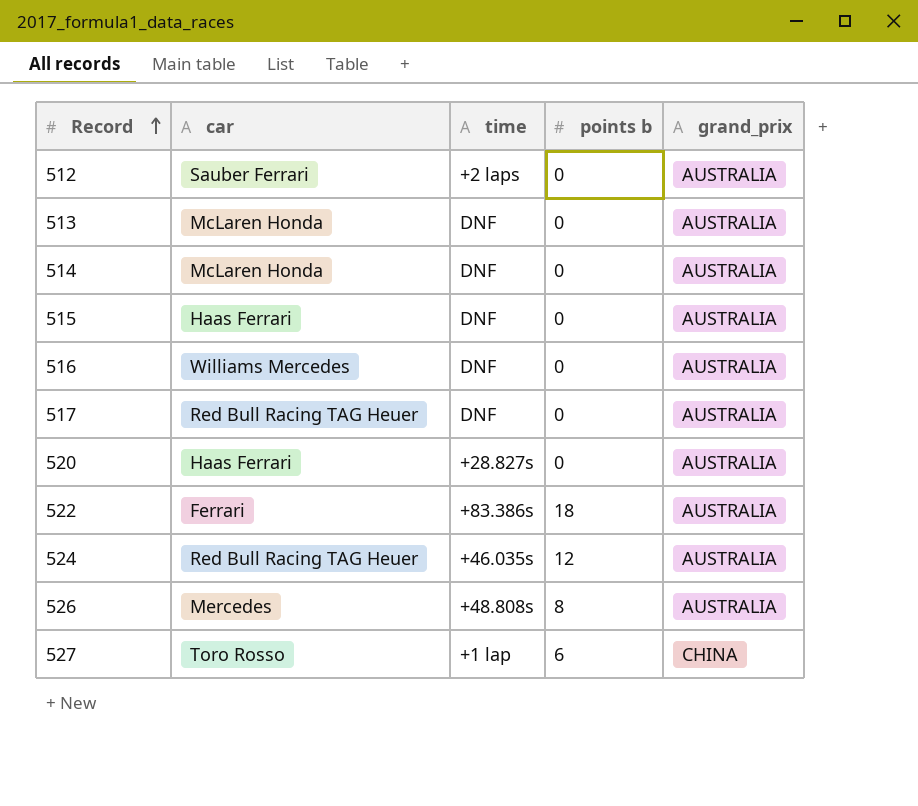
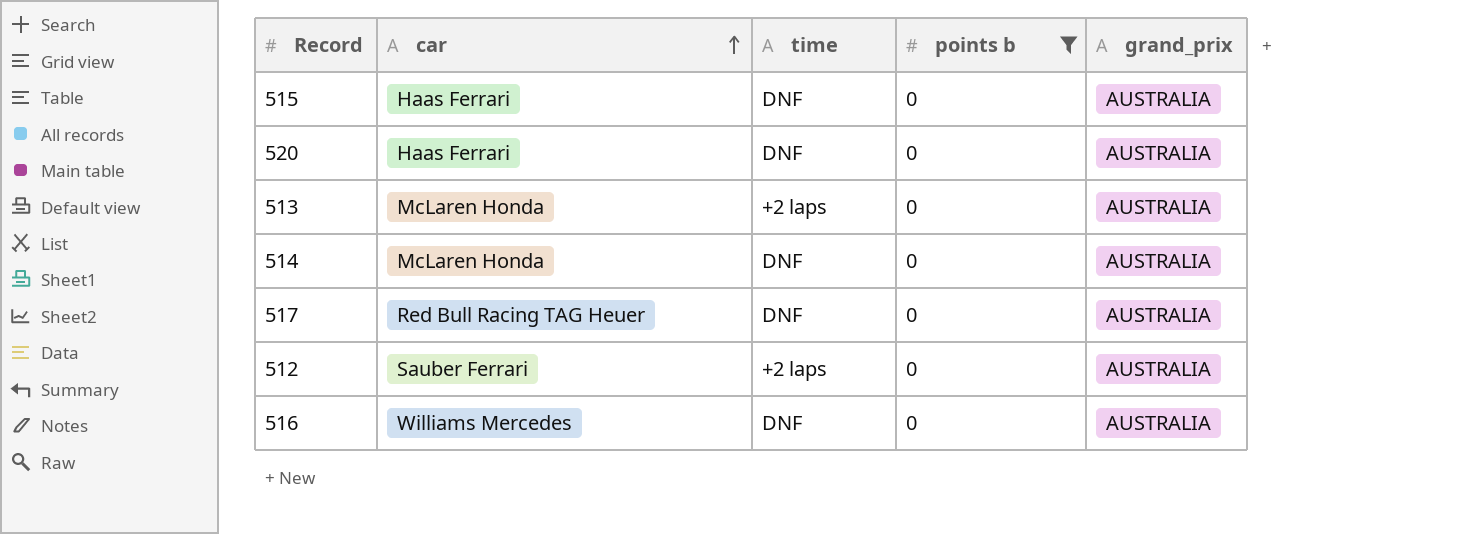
filter: none -> points b = 0
row order: Record ascending -> car ascending
520 | time: +28.827s -> DNF
513 | time: DNF -> +2 laps

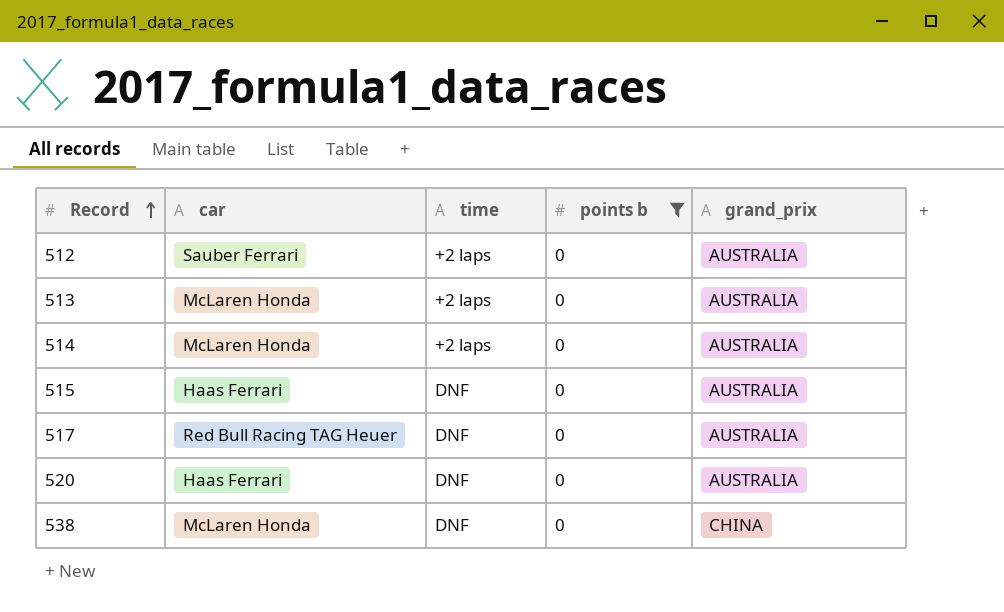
row order: car ascending -> Record ascending
row 516: Williams Mercedes | DNF | 0 | AUSTRALIA -> none
514 | time: DNF -> +2 laps
row 538: none -> McLaren Honda | DNF | 0 | CHINA

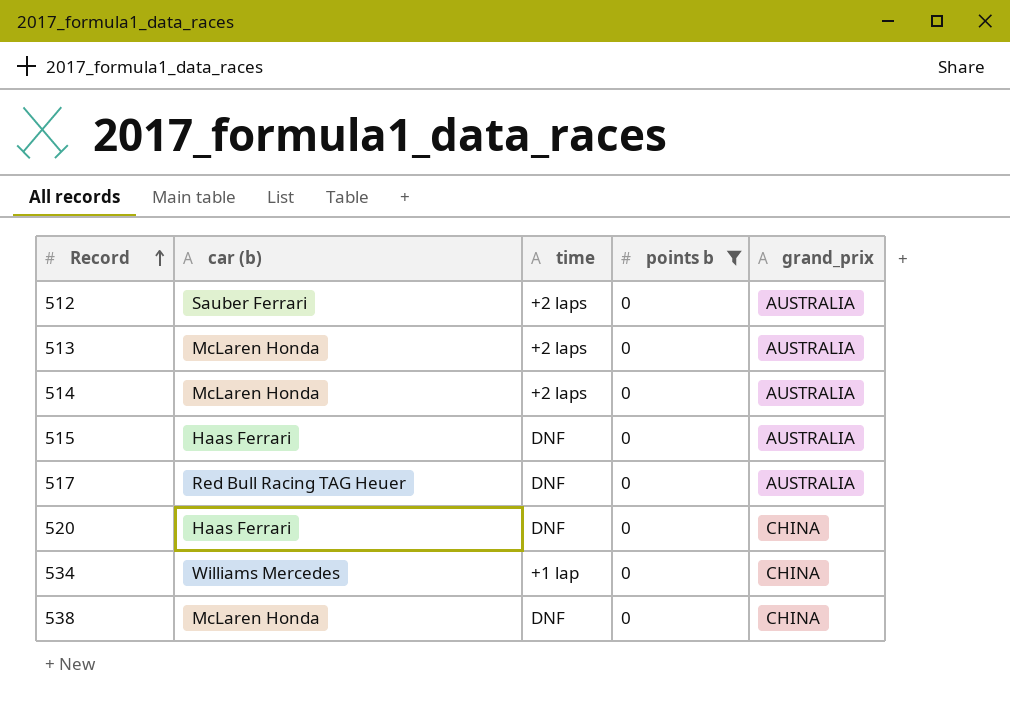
column name: car -> car (b)
520 | grand_prix: AUSTRALIA -> CHINA
row 534: none -> Williams Mercedes | +1 lap | 0 | CHINA

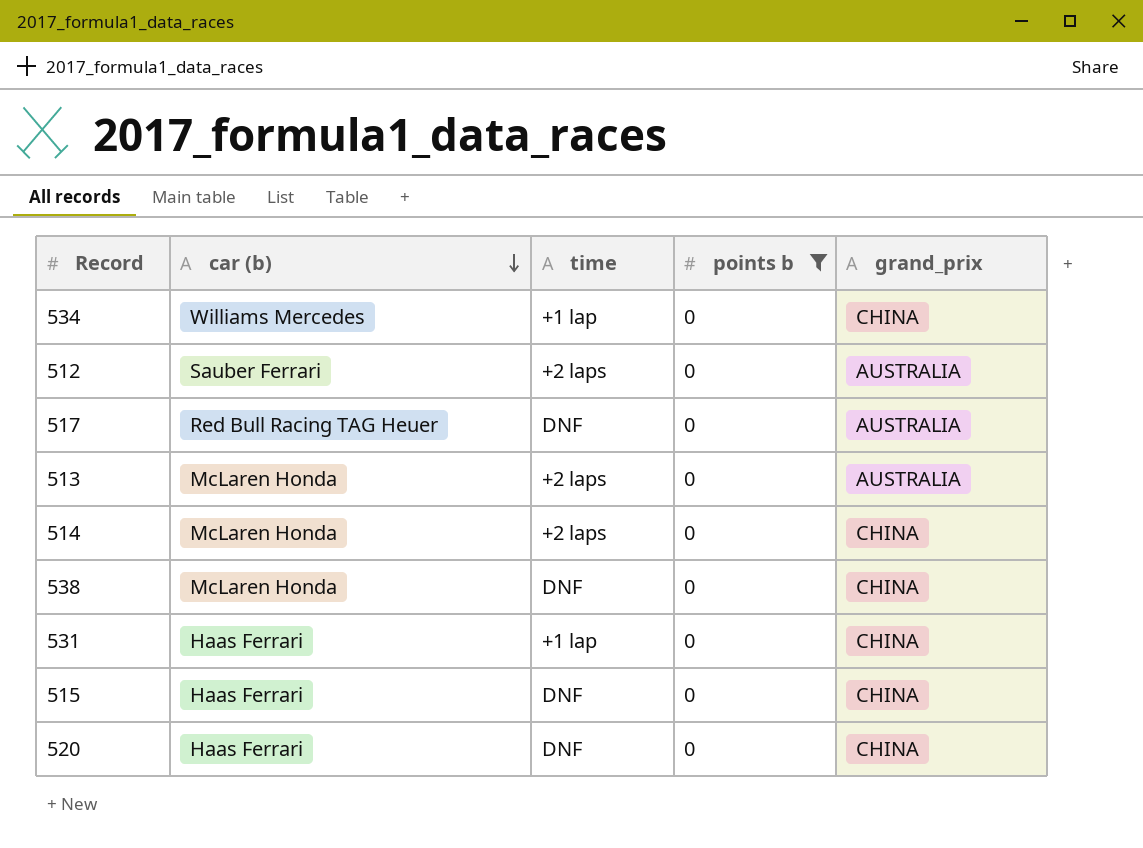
row order: Record ascending -> car (b) descending
514 | grand_prix: AUSTRALIA -> CHINA
row 531: none -> Haas Ferrari | +1 lap | 0 | CHINA
515 | grand_prix: AUSTRALIA -> CHINA

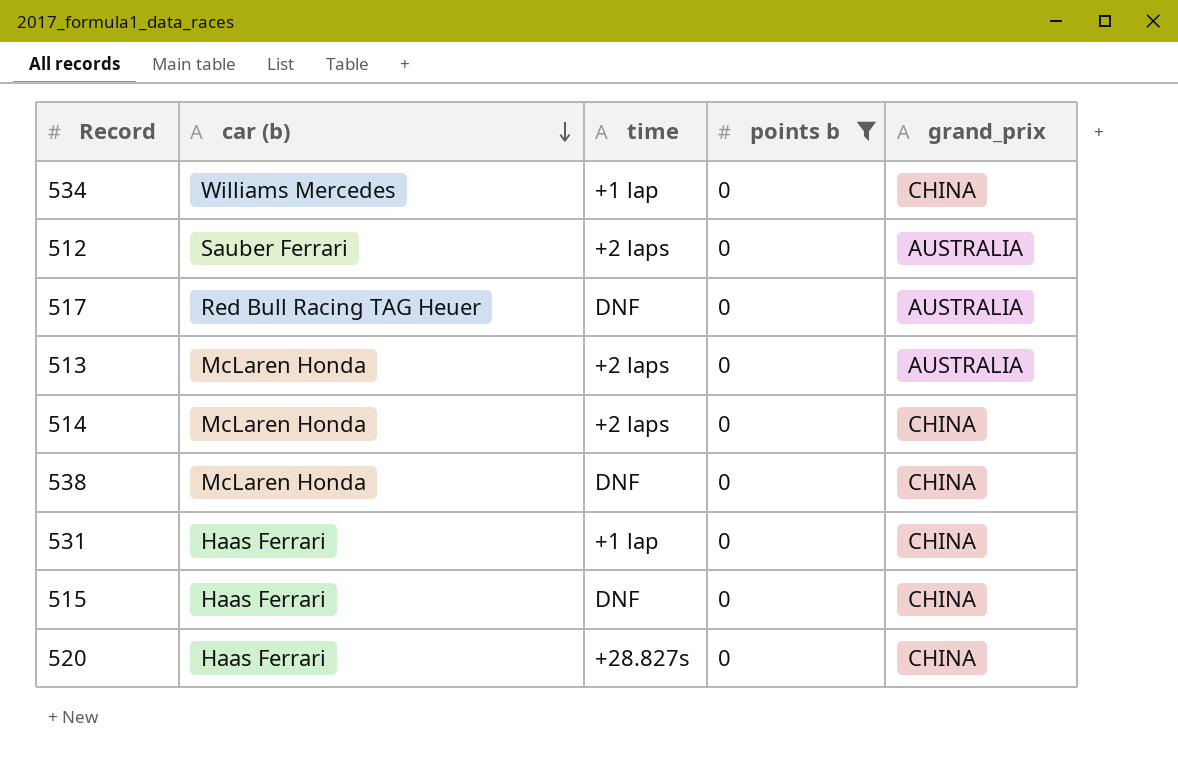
520 | time: DNF -> +28.827s

